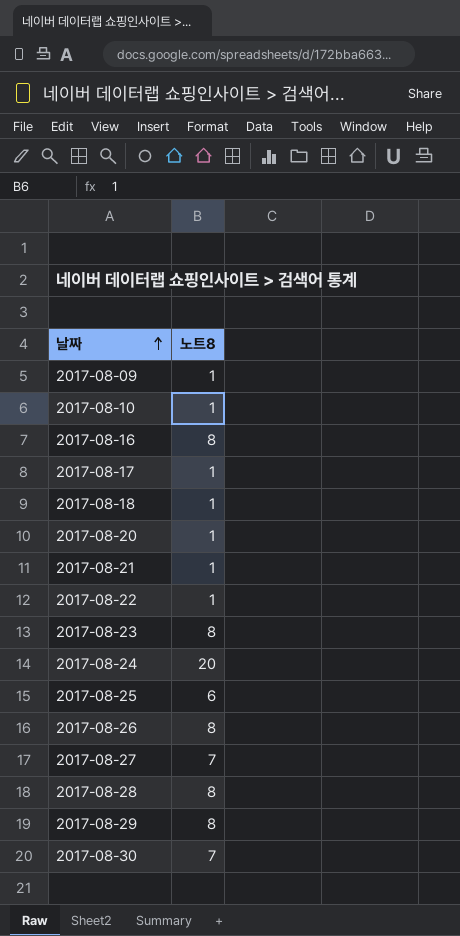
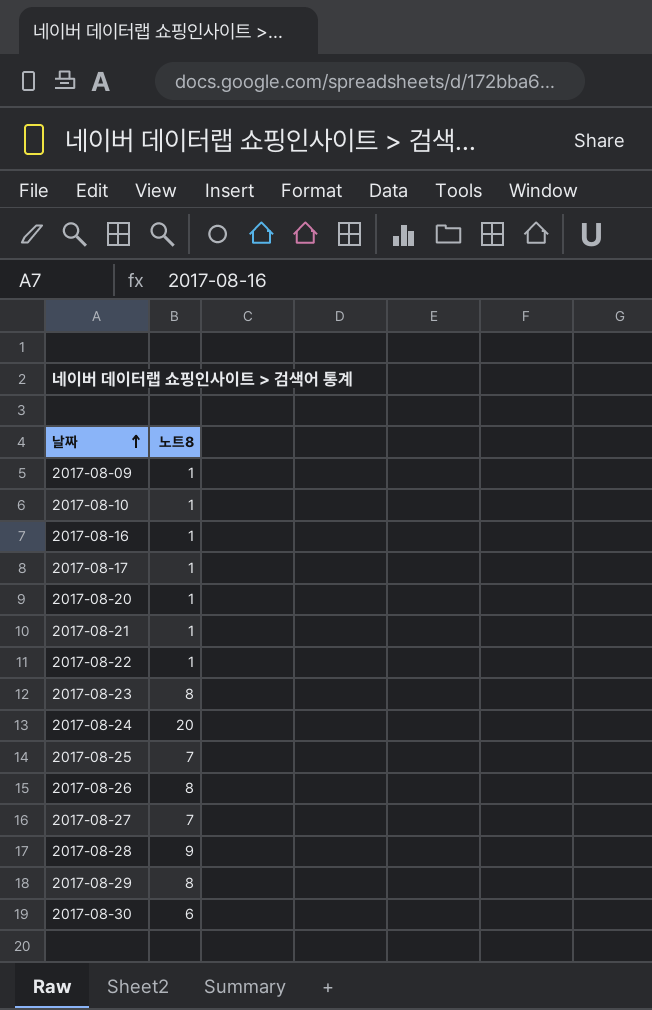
row 2017-08-18: 1 -> none
2017-08-16 | 노트8: 8 -> 1
2017-08-25 | 노트8: 6 -> 7
2017-08-28 | 노트8: 8 -> 9
2017-08-30 | 노트8: 7 -> 6

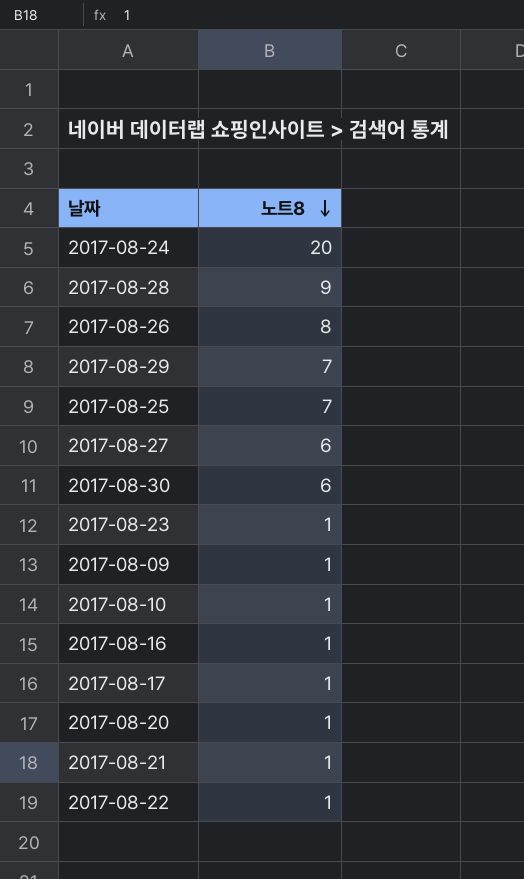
row order: 날짜 ascending -> 노트8 descending
2017-08-29 | 노트8: 8 -> 7
2017-08-27 | 노트8: 7 -> 6
2017-08-23 | 노트8: 8 -> 1

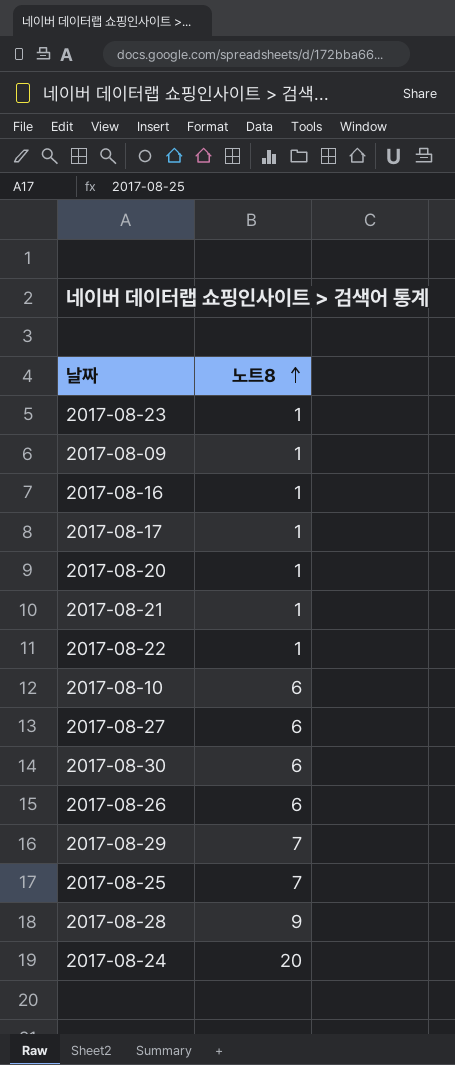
row order: 노트8 descending -> 노트8 ascending
2017-08-10 | 노트8: 1 -> 6
2017-08-26 | 노트8: 8 -> 6

